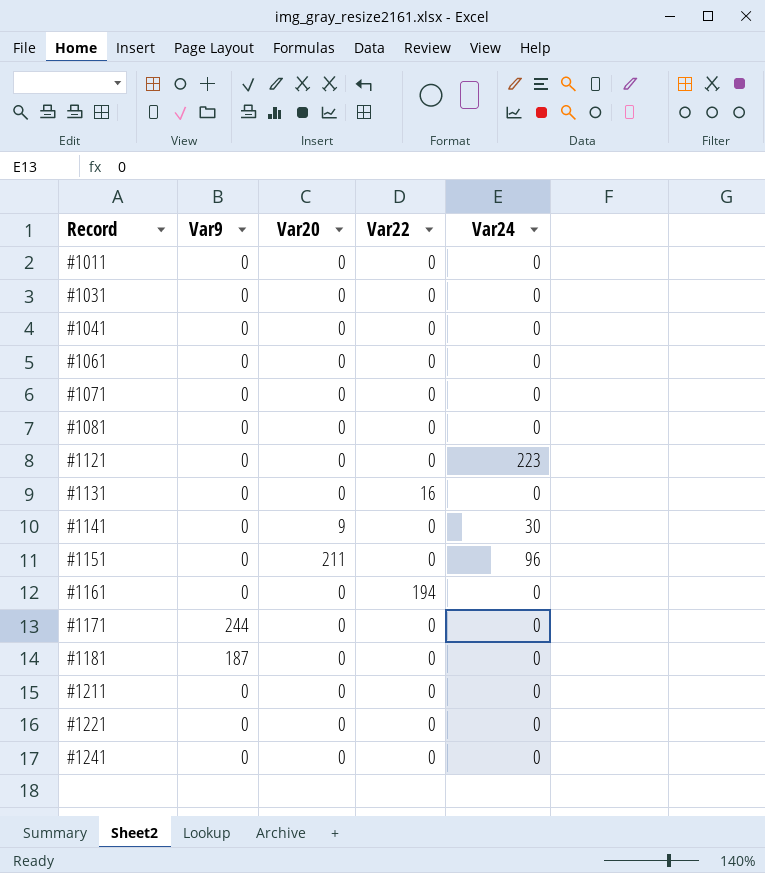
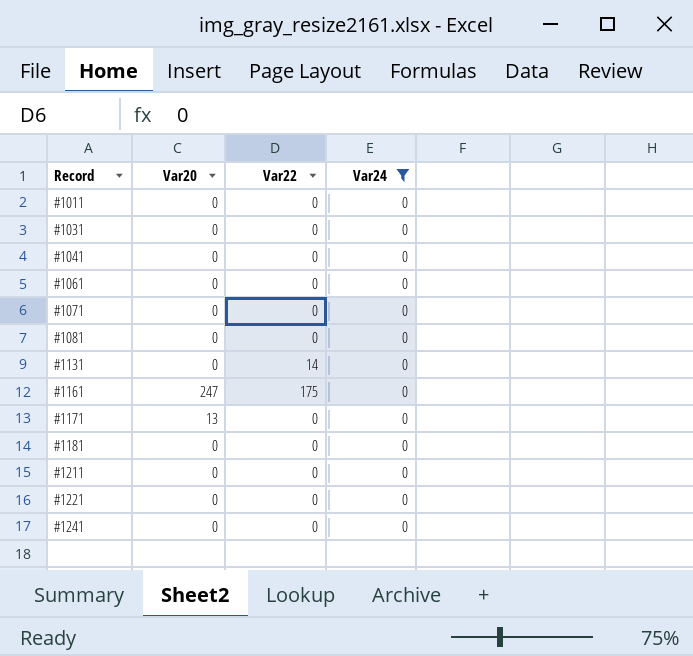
filter: none -> Var24 = 0
column Var9 | position: 2 -> none
#1131 | Var22: 16 -> 14
#1161 | Var20: 0 -> 247
#1161 | Var22: 194 -> 175
#1171 | Var20: 0 -> 13

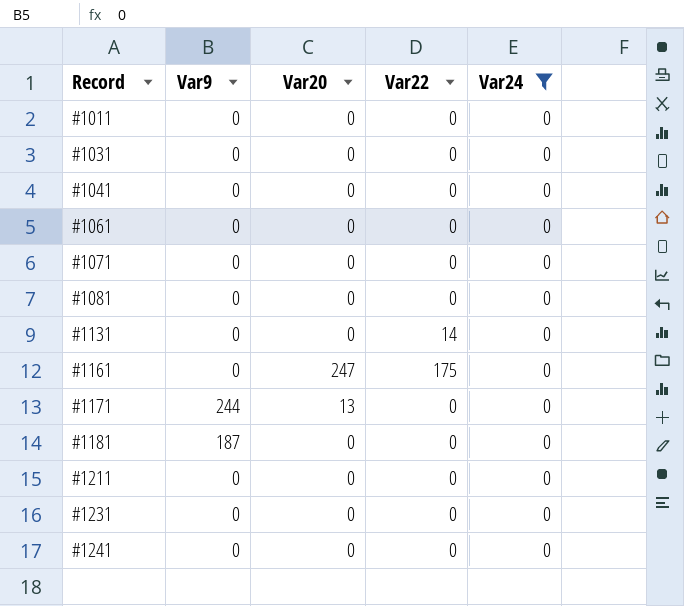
column Var9 | position: none -> 2
row #1221: 0 | 0 | 0 -> none
row #1231: none -> 0 | 0 | 0 | 0

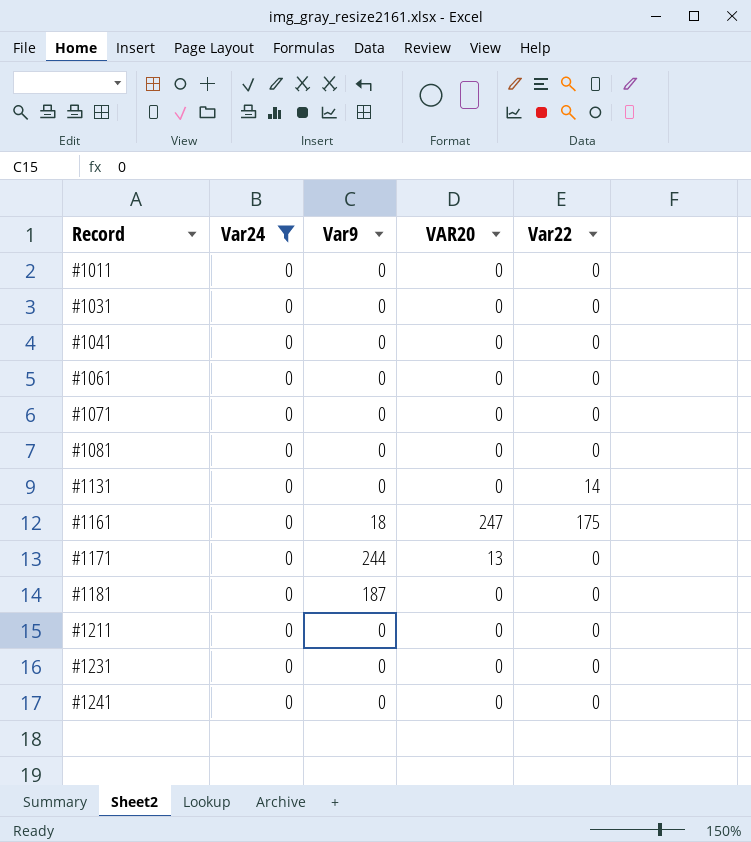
column Var24 | position: 5 -> 2
column name: Var20 -> VAR20
#1161 | Var9: 0 -> 18

